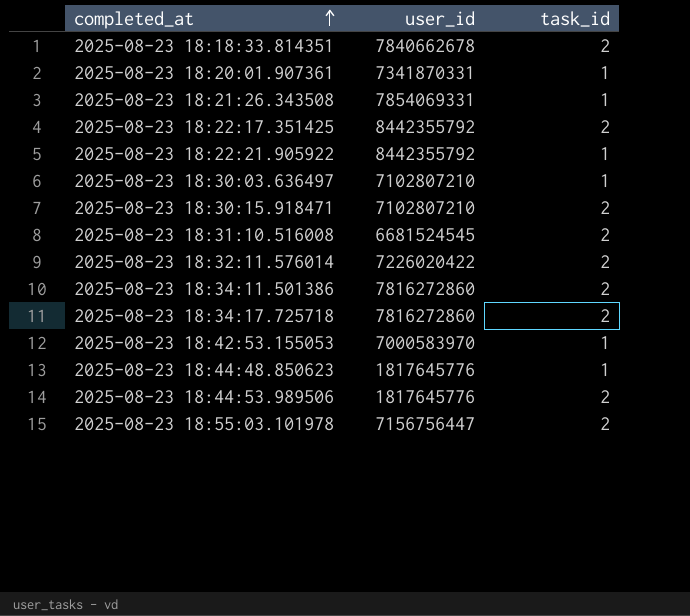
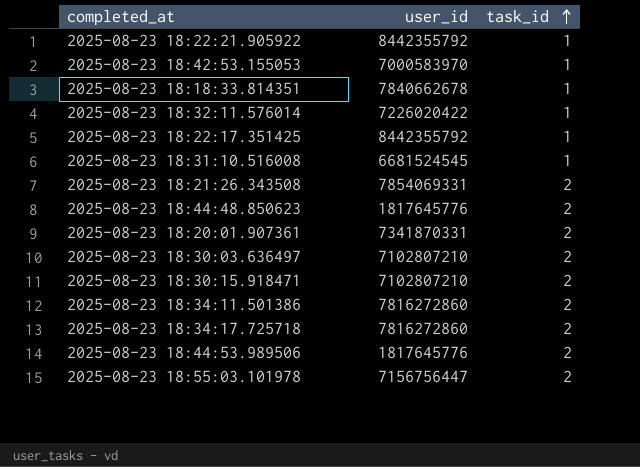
row order: completed_at ascending -> task_id ascending
2025-08-23 18:18:33.814351 | task_id: 2 -> 1
2025-08-23 18:32:11.576014 | task_id: 2 -> 1
2025-08-23 18:22:17.351425 | task_id: 2 -> 1
2025-08-23 18:31:10.516008 | task_id: 2 -> 1
2025-08-23 18:21:26.343508 | task_id: 1 -> 2
2025-08-23 18:44:48.850623 | task_id: 1 -> 2
2025-08-23 18:20:01.907361 | task_id: 1 -> 2
2025-08-23 18:30:03.636497 | task_id: 1 -> 2

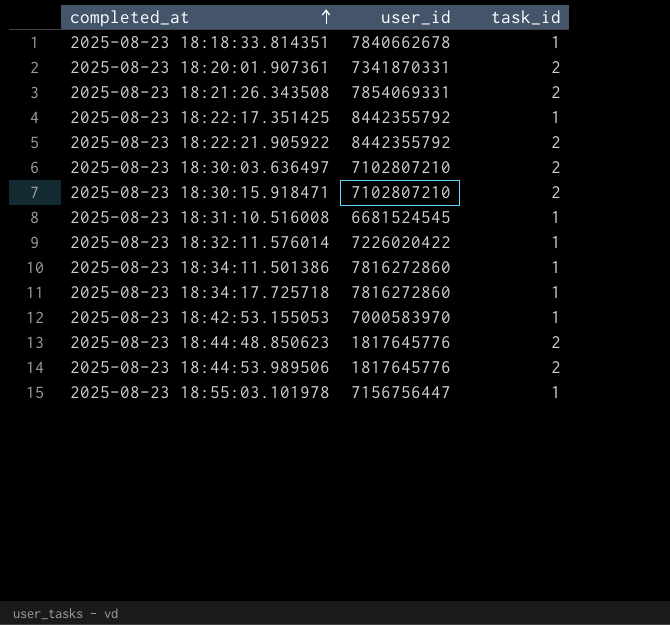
row order: task_id ascending -> completed_at ascending
2025-08-23 18:22:21.905922 | task_id: 1 -> 2
2025-08-23 18:34:11.501386 | task_id: 2 -> 1
2025-08-23 18:34:17.725718 | task_id: 2 -> 1
2025-08-23 18:55:03.101978 | task_id: 2 -> 1

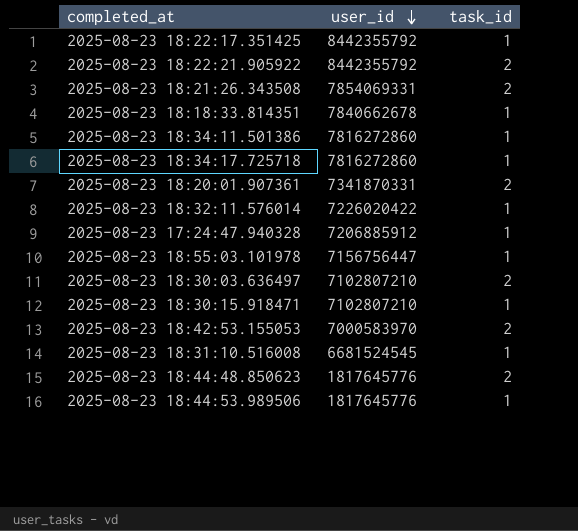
row order: completed_at ascending -> user_id descending
row 2025-08-23 17:24:47.940328: none -> 7206885912 | 1
2025-08-23 18:30:15.918471 | task_id: 2 -> 1
2025-08-23 18:42:53.155053 | task_id: 1 -> 2
2025-08-23 18:44:53.989506 | task_id: 2 -> 1

